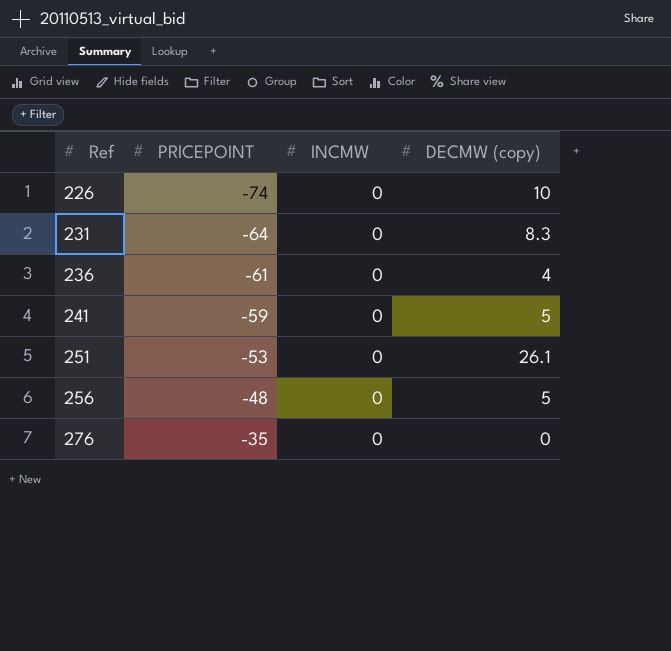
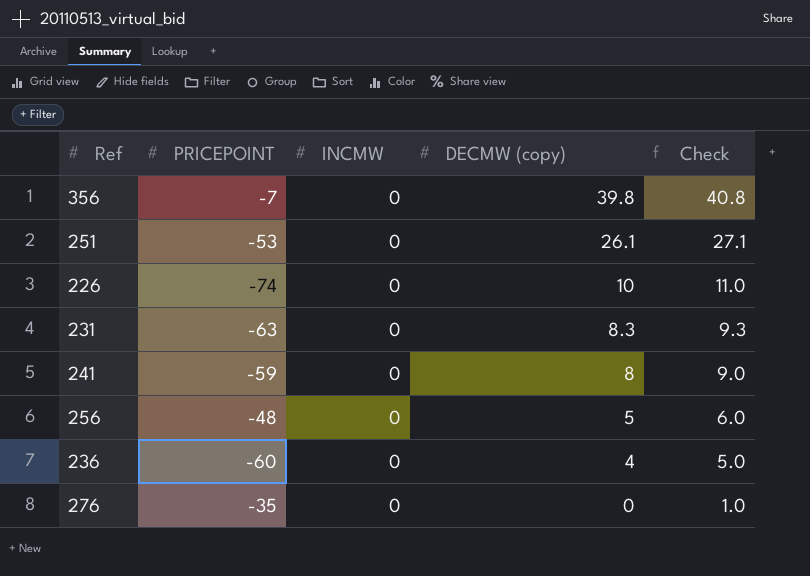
row order: Ref ascending -> DECMW (copy) descending
column Check | formula: none -> [DECMW (copy)] + 1
row 356: none -> -7 | 0 | 39.8 | 40.8
231 | PRICEPOINT: -64 -> -63
241 | DECMW (copy): 5 -> 8
236 | PRICEPOINT: -61 -> -60

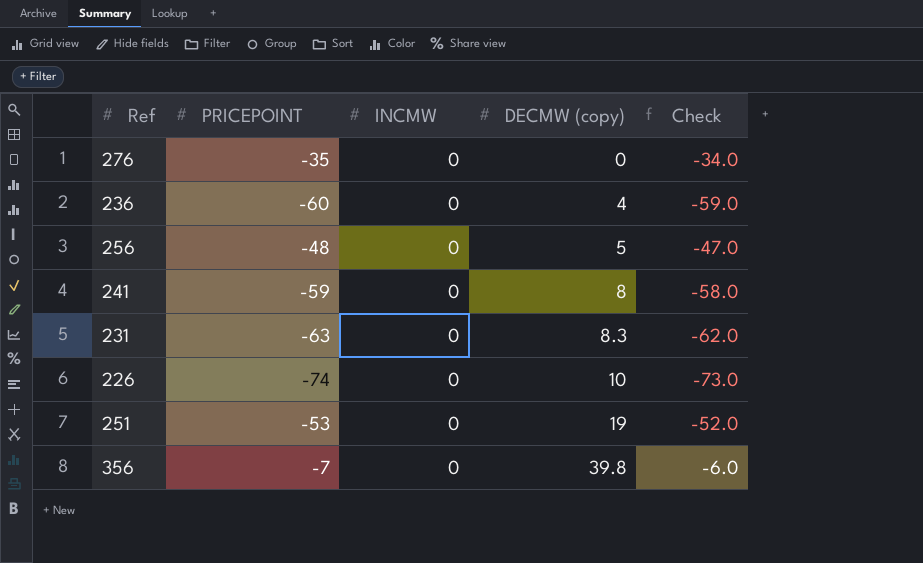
row order: DECMW (copy) descending -> DECMW (copy) ascending
column Check | formula: [DECMW (copy)] + 1 -> [PRICEPOINT] + 1
251 | DECMW (copy): 26.1 -> 19

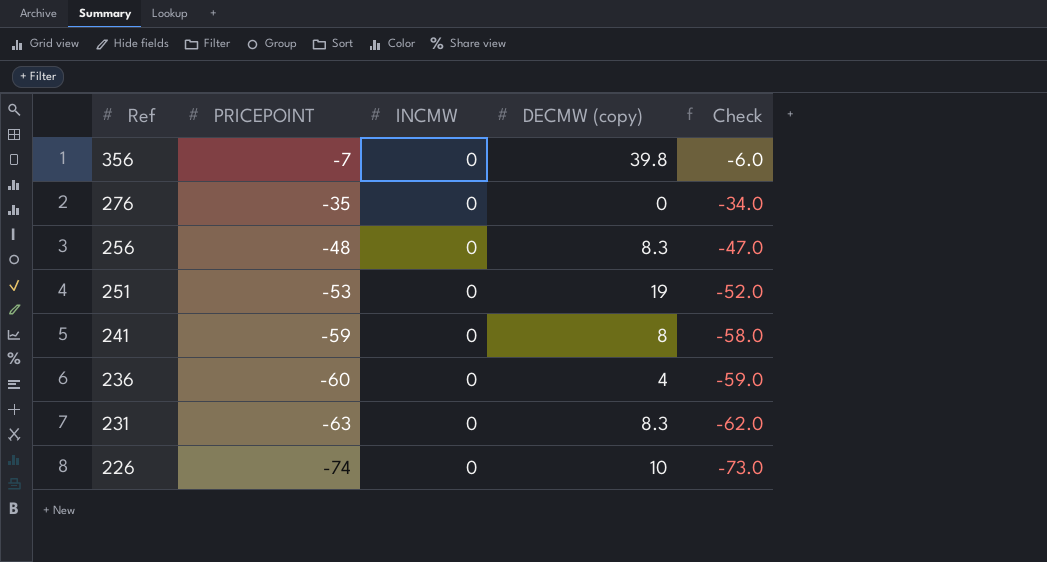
row order: DECMW (copy) ascending -> Ref descending
256 | DECMW (copy): 5 -> 8.3

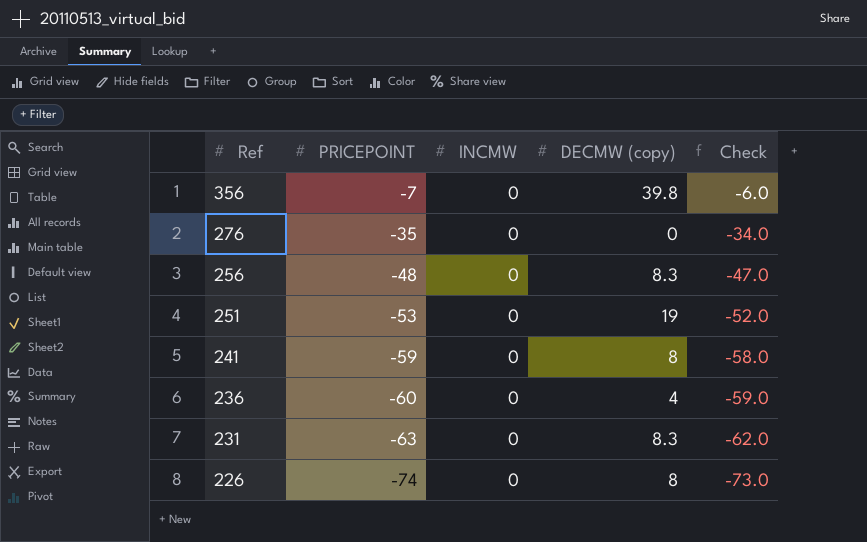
226 | DECMW (copy): 10 -> 8

